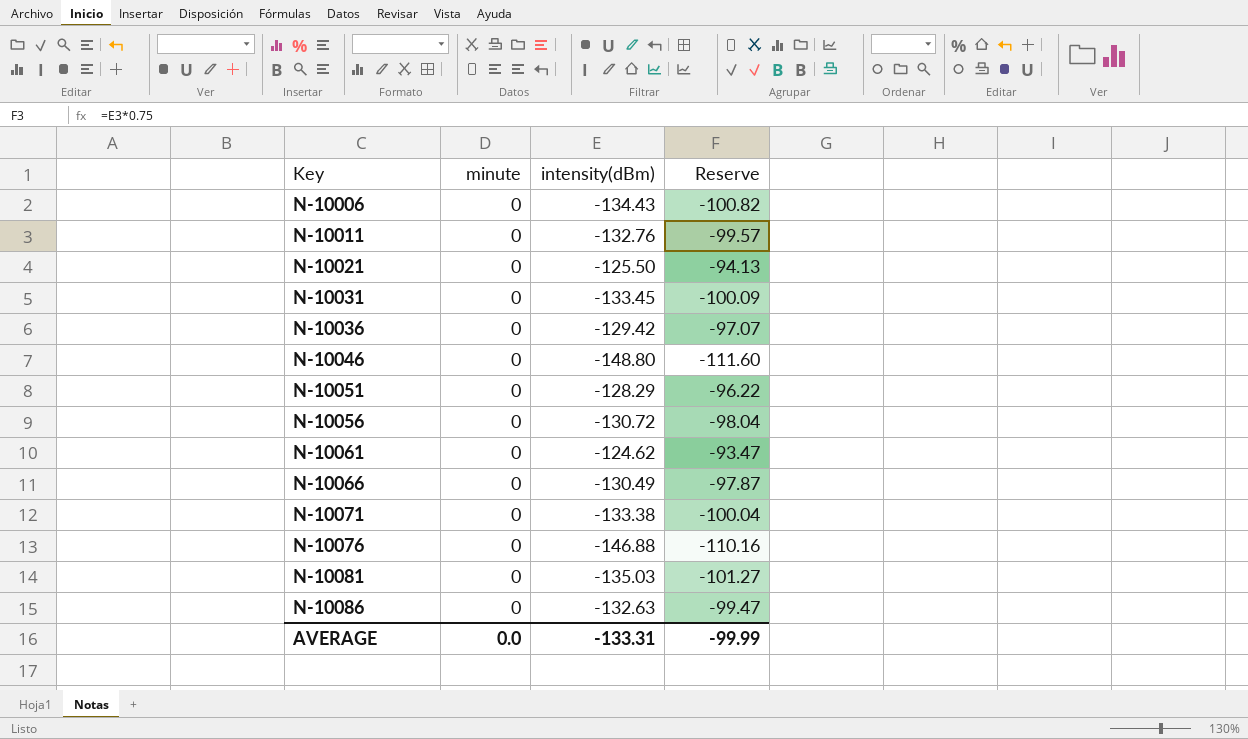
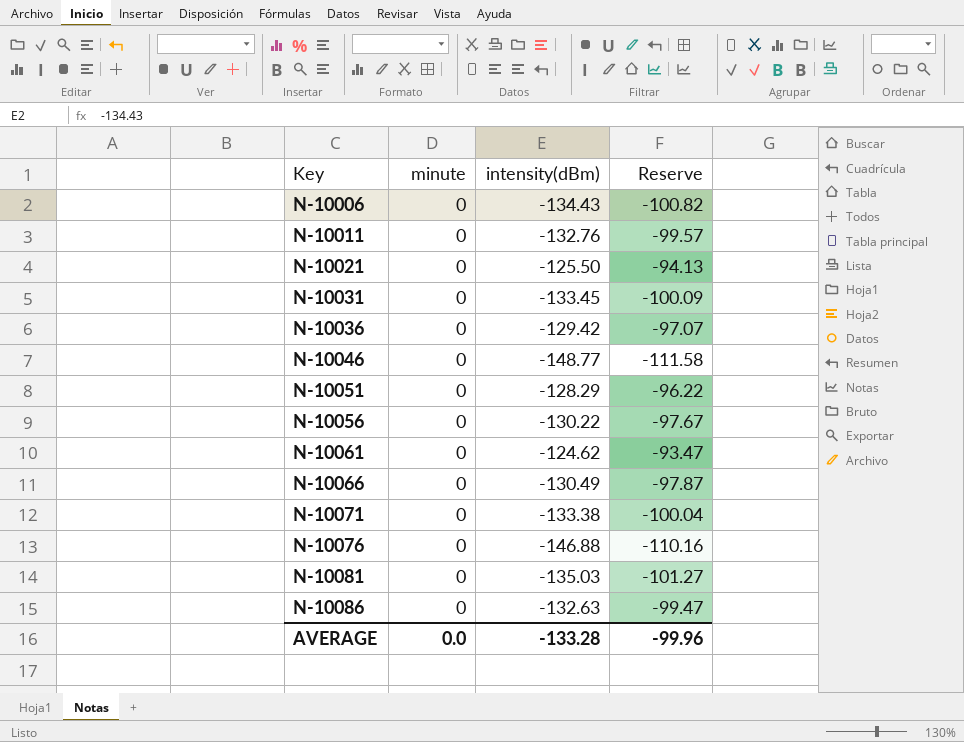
N-10046 | intensity(dBm): -148.80 -> -148.77
N-10046 | Reserve: -111.60 -> -111.58
N-10056 | intensity(dBm): -130.72 -> -130.22
N-10056 | Reserve: -98.04 -> -97.67
AVERAGE | intensity(dBm): -133.31 -> -133.28
AVERAGE | Reserve: -99.99 -> -99.96

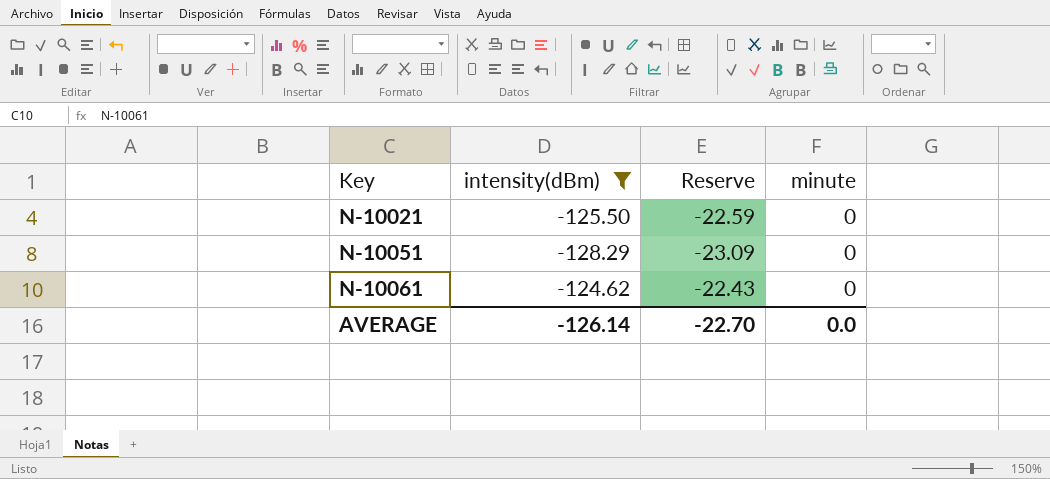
filter: none -> intensity(dBm) >= -128.29
column Reserve | formula: [intensity(dBm)] * 0.75 -> [intensity(dBm)] * 0.18
column minute | position: 2 -> 4
AVERAGE | intensity(dBm): -133.28 -> -126.14
AVERAGE | Reserve: -99.96 -> -22.70

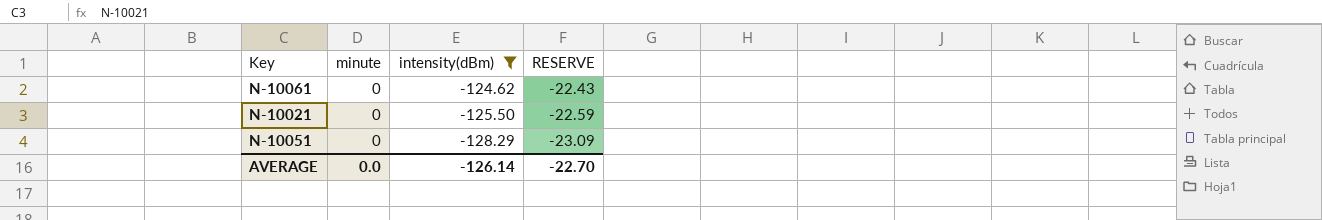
row order: Key ascending -> intensity(dBm) descending
column minute | position: 4 -> 2
column name: Reserve -> RESERVE

